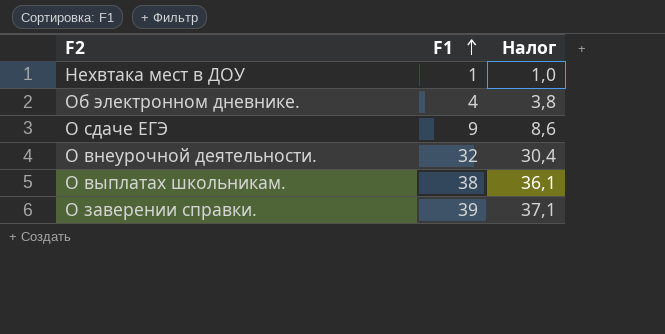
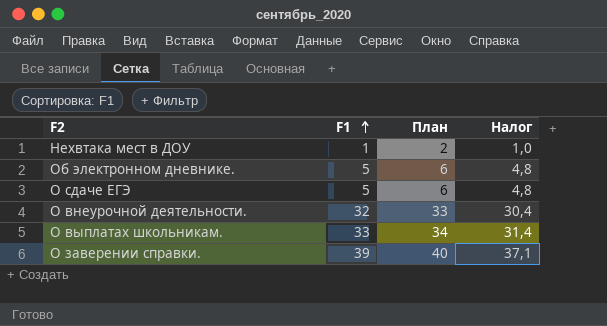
column План | formula: none -> [F1] + 1
Об электронном дневнике. | F1: 4 -> 5
Об электронном дневнике. | Налог: 3,8 -> 4,8
О сдаче ЕГЭ | F1: 9 -> 5
О сдаче ЕГЭ | Налог: 8,6 -> 4,8
О выплатах школьникам. | F1: 38 -> 33
О выплатах школьникам. | Налог: 36,1 -> 31,4

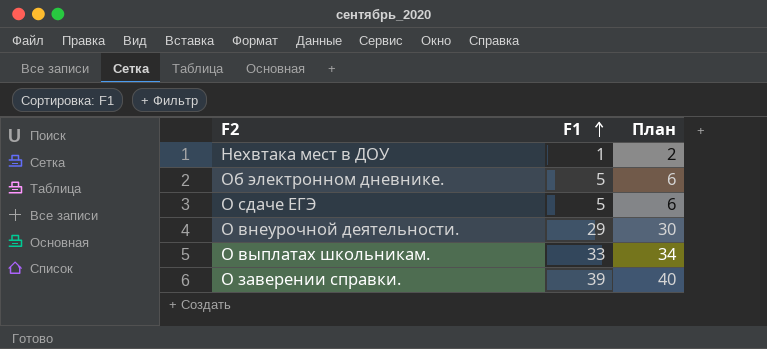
column Налог | formula: [F1] * 0,95 -> none
О внеурочной деятельности. | F1: 32 -> 29
О внеурочной деятельности. | План: 33 -> 30

